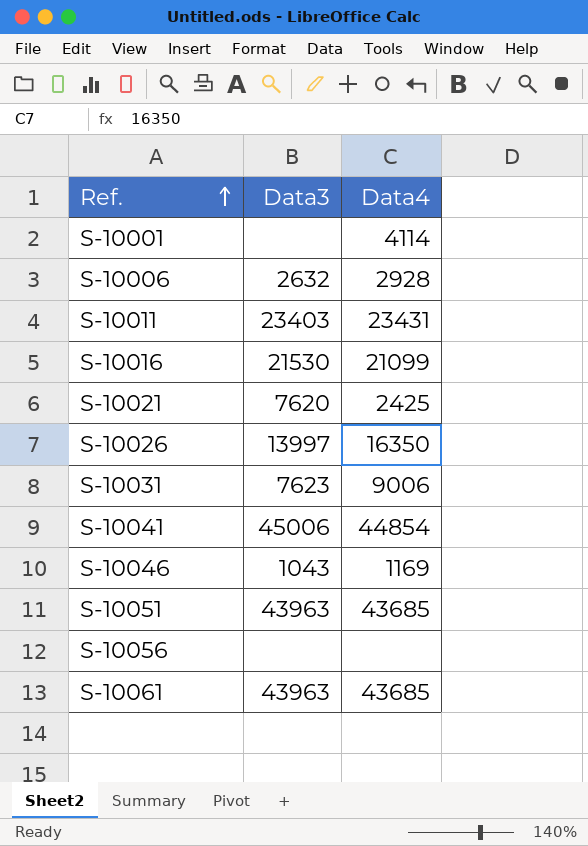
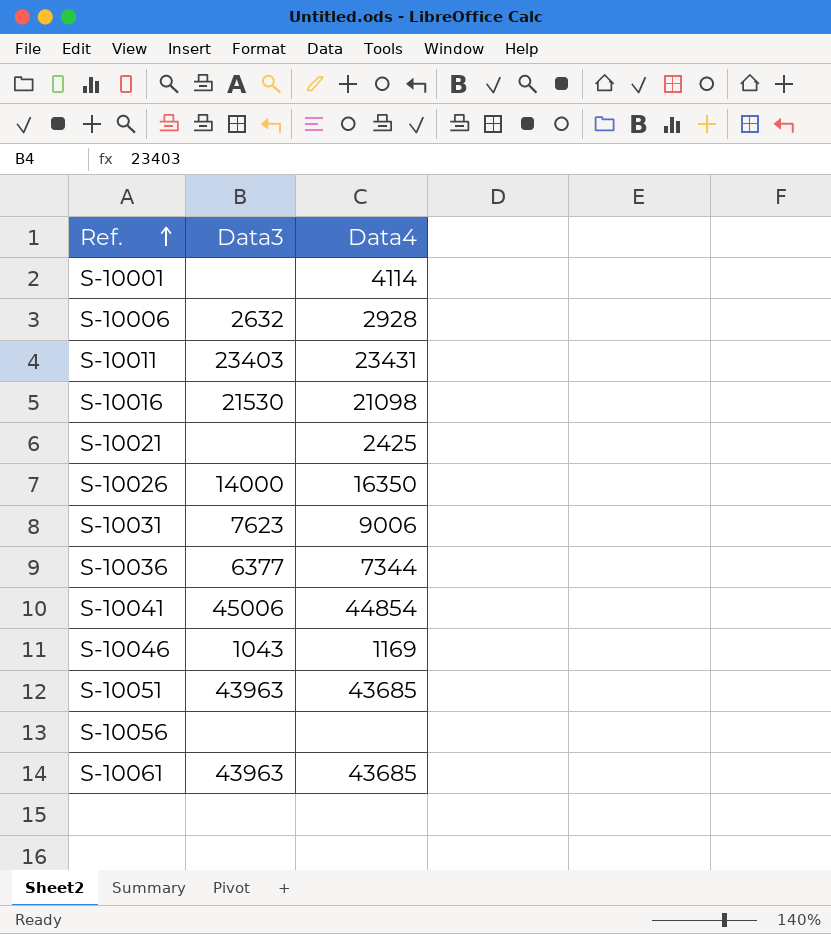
S-10016 | Data4: 21099 -> 21098
S-10021 | Data3: 7620 -> none
S-10026 | Data3: 13997 -> 14000
row S-10036: none -> 6377 | 7344

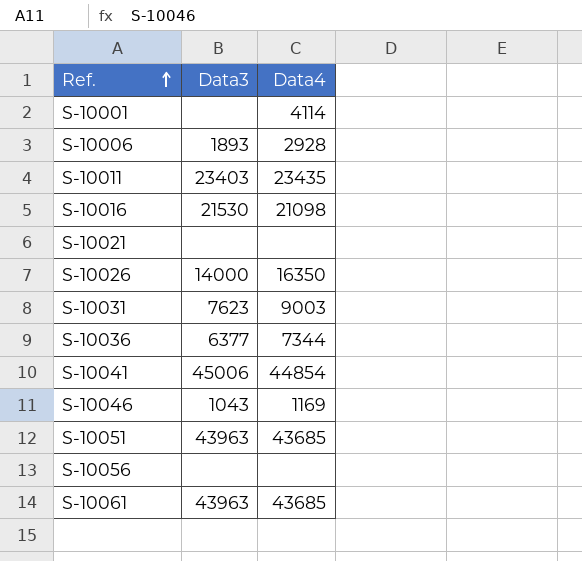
S-10006 | Data3: 2632 -> 1893
S-10011 | Data4: 23431 -> 23435
S-10021 | Data4: 2425 -> none
S-10031 | Data4: 9006 -> 9003

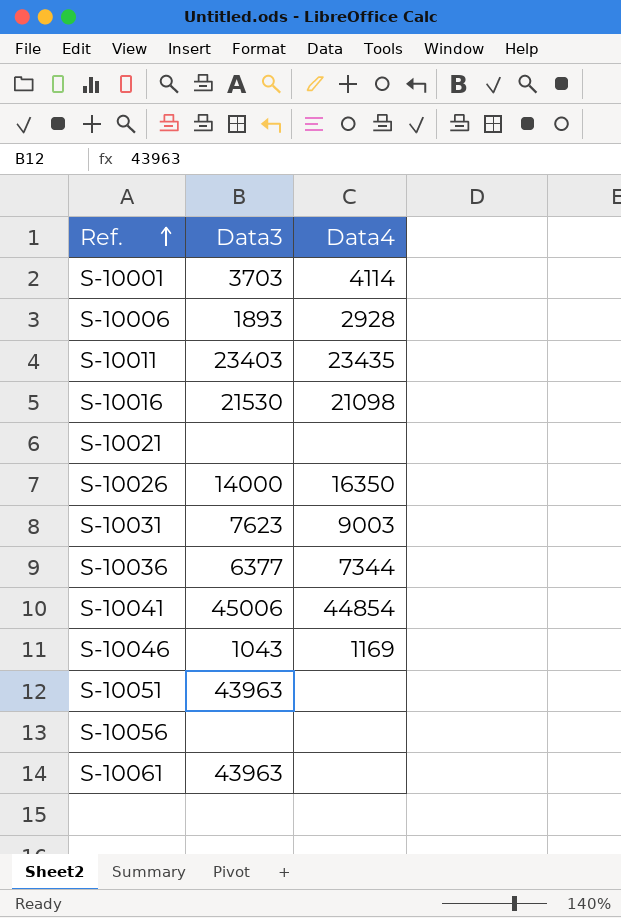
S-10001 | Data3: none -> 3703
S-10051 | Data4: 43685 -> none
S-10061 | Data4: 43685 -> none

